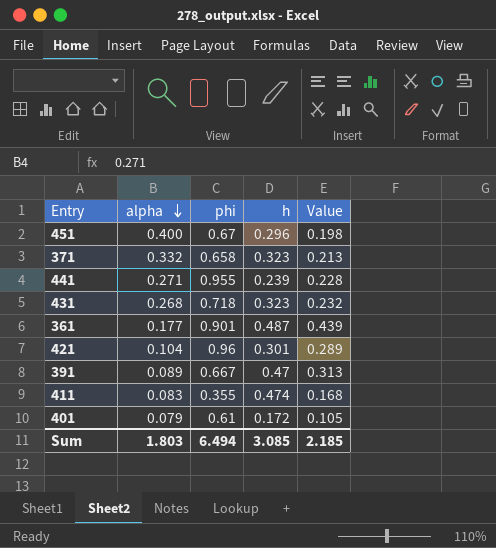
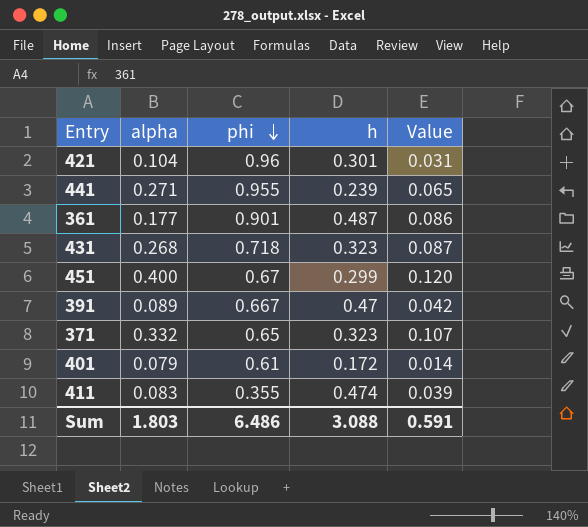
row order: alpha descending -> phi descending
column Value | formula: [phi] * [h] -> [alpha] * [h]
451 | h: 0.296 -> 0.299
371 | phi: 0.658 -> 0.65
Sum | phi: 6.494 -> 6.486
Sum | h: 3.085 -> 3.088
Sum | Value: 2.185 -> 0.591

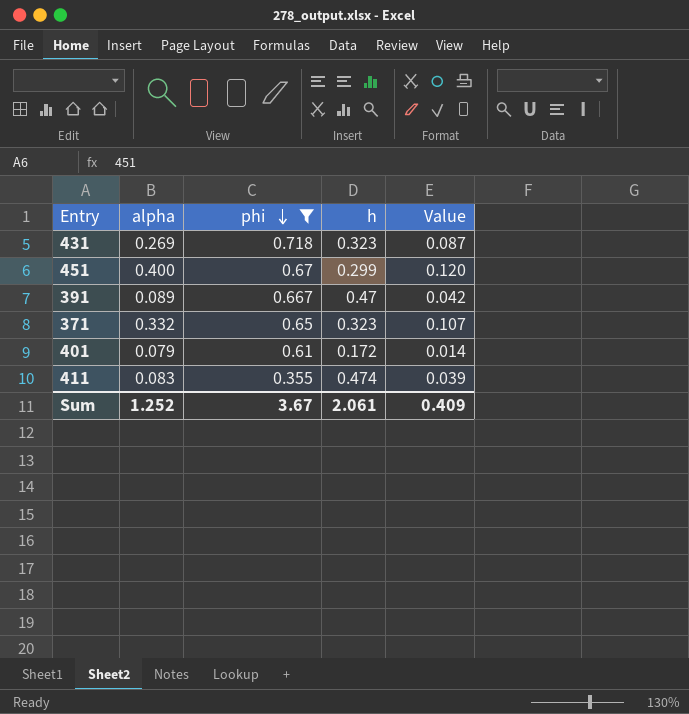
filter: none -> phi <= 0.718
431 | alpha: 0.268 -> 0.269
Sum | alpha: 1.803 -> 1.252
Sum | phi: 6.486 -> 3.67
Sum | h: 3.088 -> 2.061
Sum | Value: 0.591 -> 0.409

